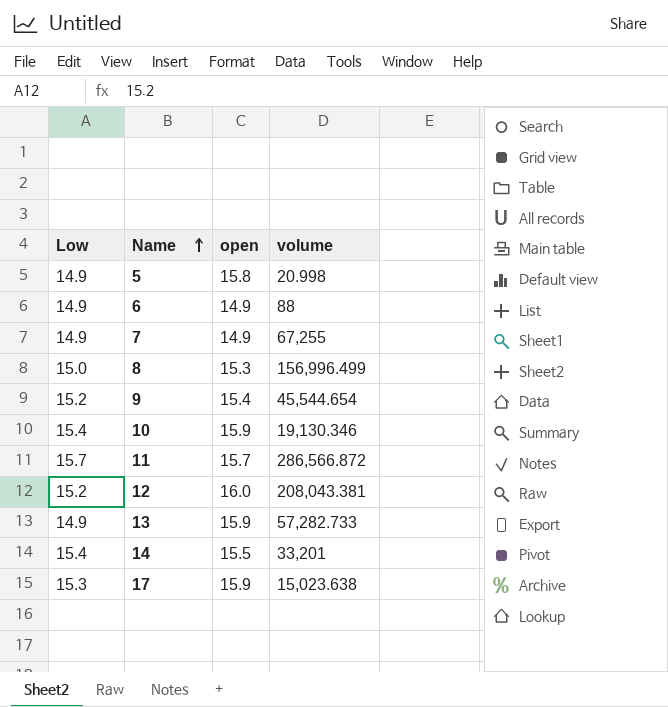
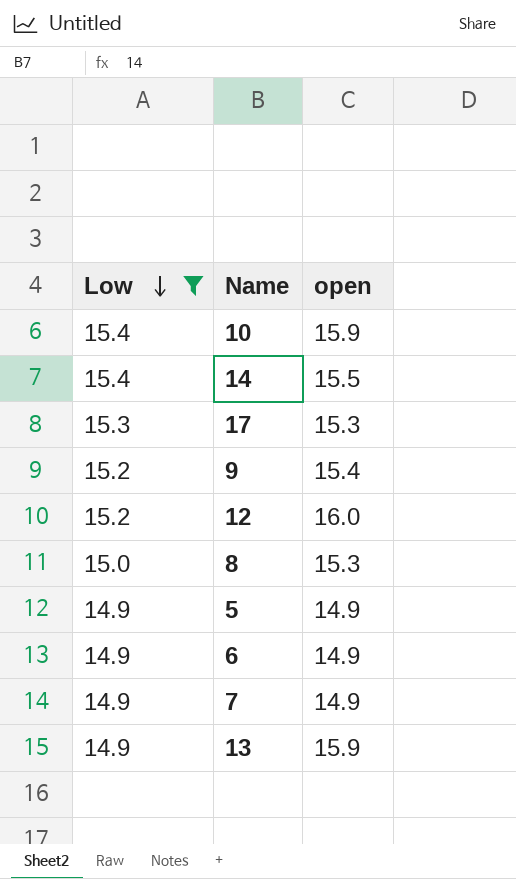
filter: none -> Low != 15.7
row order: Name ascending -> Low descending
column volume | position: 4 -> none
17 | open: 15.9 -> 15.3
5 | open: 15.8 -> 14.9

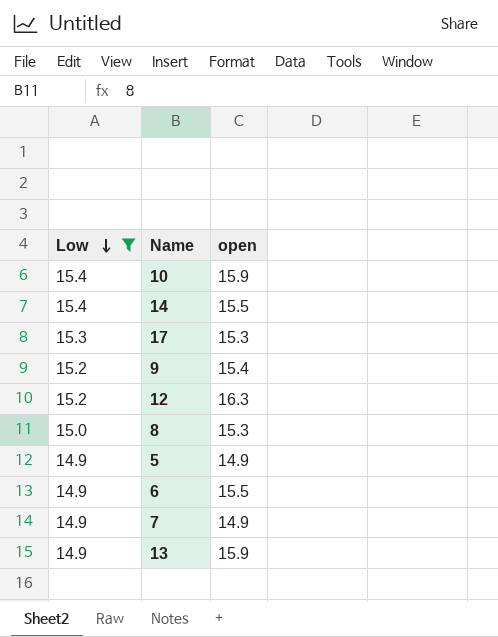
12 | open: 16.0 -> 16.3
6 | open: 14.9 -> 15.5

